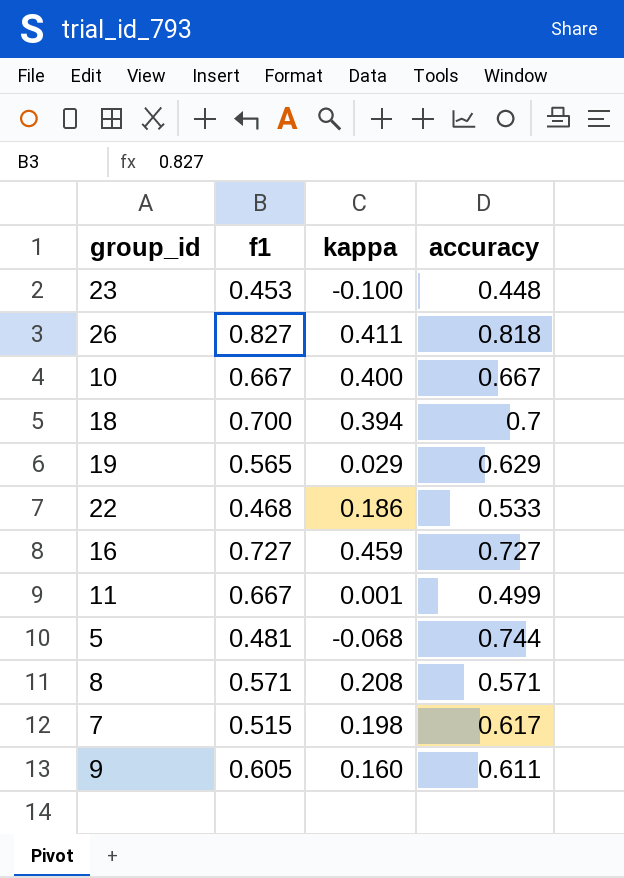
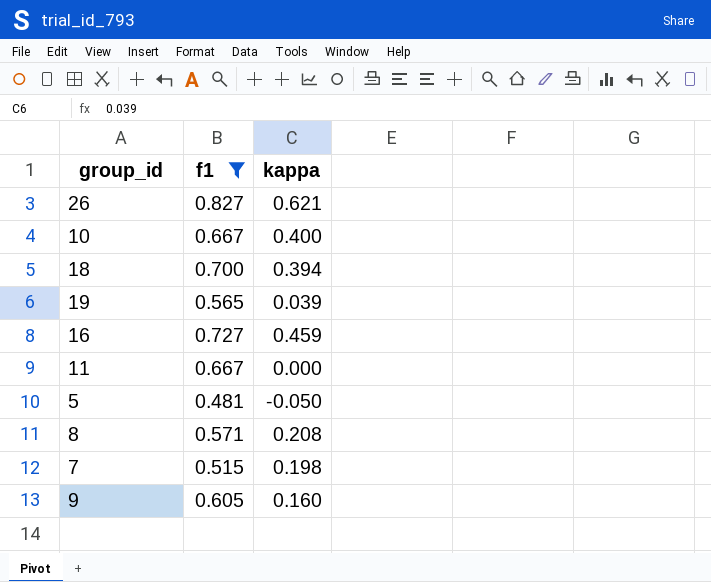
filter: none -> f1 >= 0.481
column accuracy | position: 4 -> none
26 | kappa: 0.411 -> 0.621
19 | kappa: 0.029 -> 0.039
11 | kappa: 0.001 -> 0.000
5 | kappa: -0.068 -> -0.050

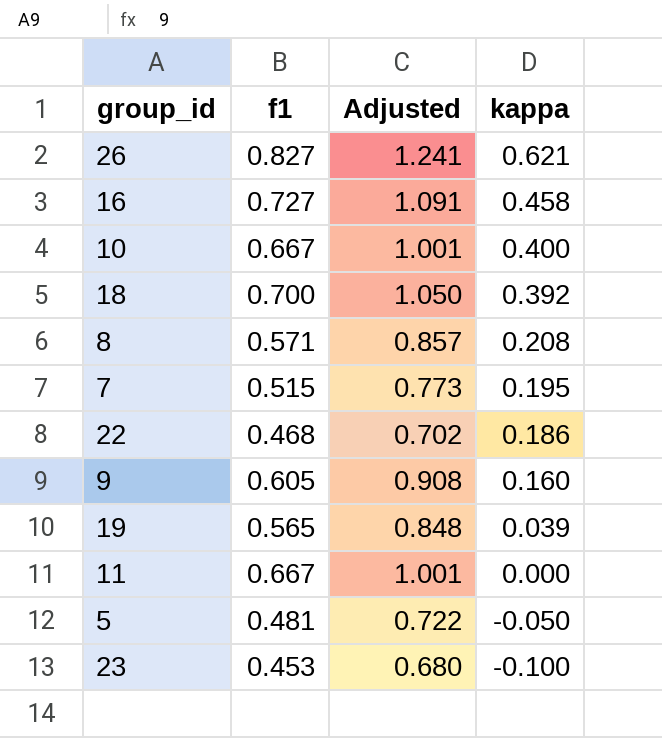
filter: f1 >= 0.481 -> none
row order: none -> kappa descending
column Adjusted | formula: none -> [f1] * 1.5
16 | kappa: 0.459 -> 0.458
18 | kappa: 0.394 -> 0.392
7 | kappa: 0.198 -> 0.195

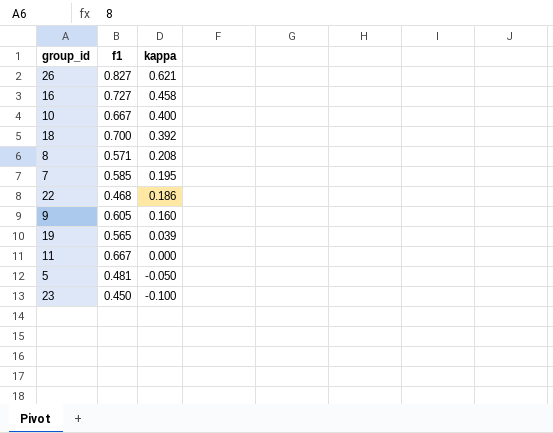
column Adjusted | formula: [f1] * 1.5 -> none
7 | f1: 0.515 -> 0.585
23 | f1: 0.453 -> 0.450

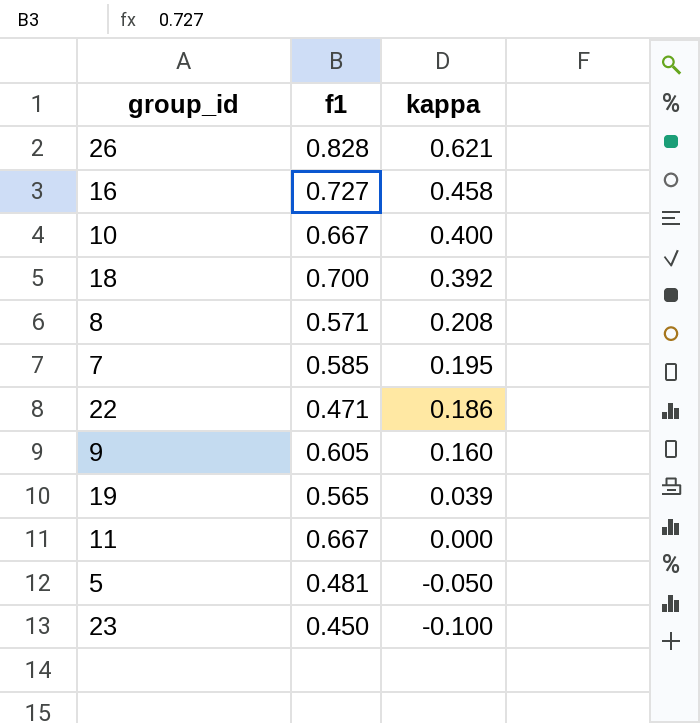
26 | f1: 0.827 -> 0.828
22 | f1: 0.468 -> 0.471

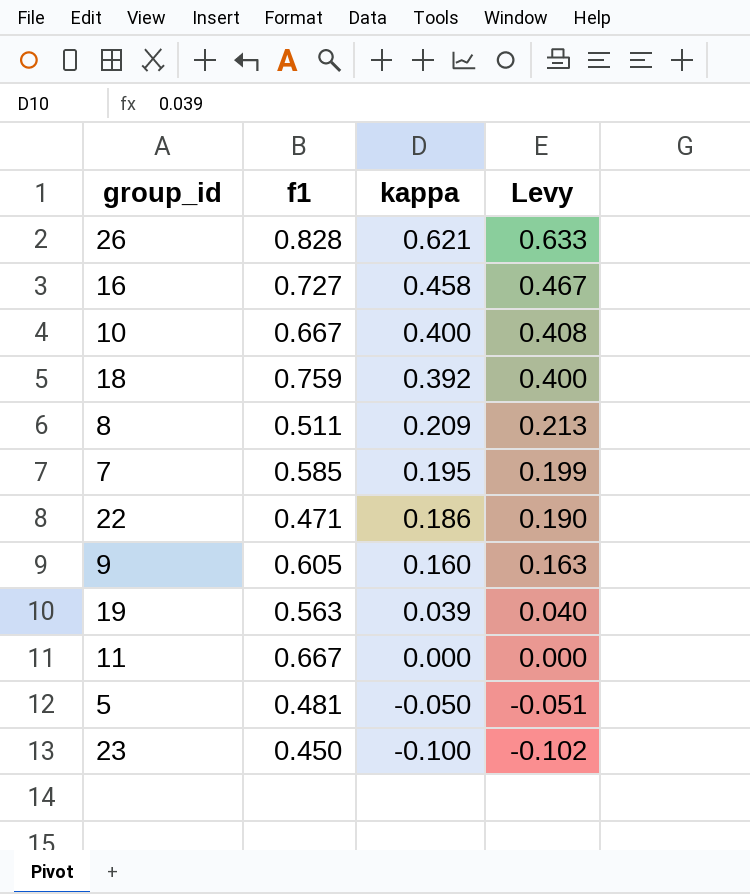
column Levy | formula: none -> [kappa] * 1.02
18 | f1: 0.700 -> 0.759
8 | f1: 0.571 -> 0.511
8 | kappa: 0.208 -> 0.209
19 | f1: 0.565 -> 0.563

